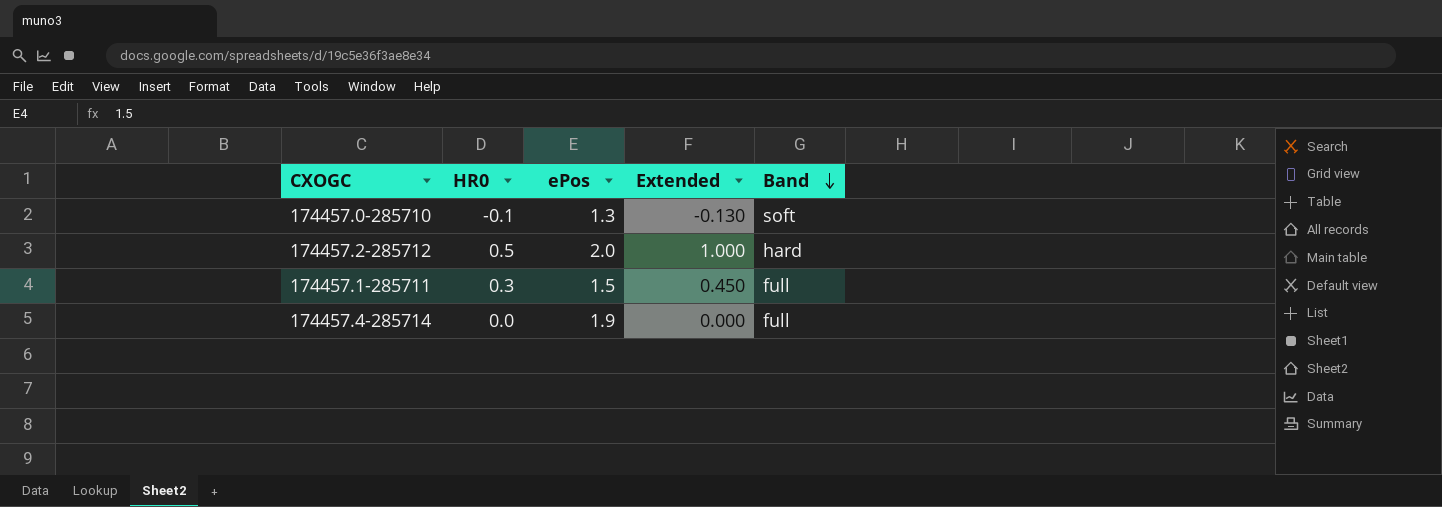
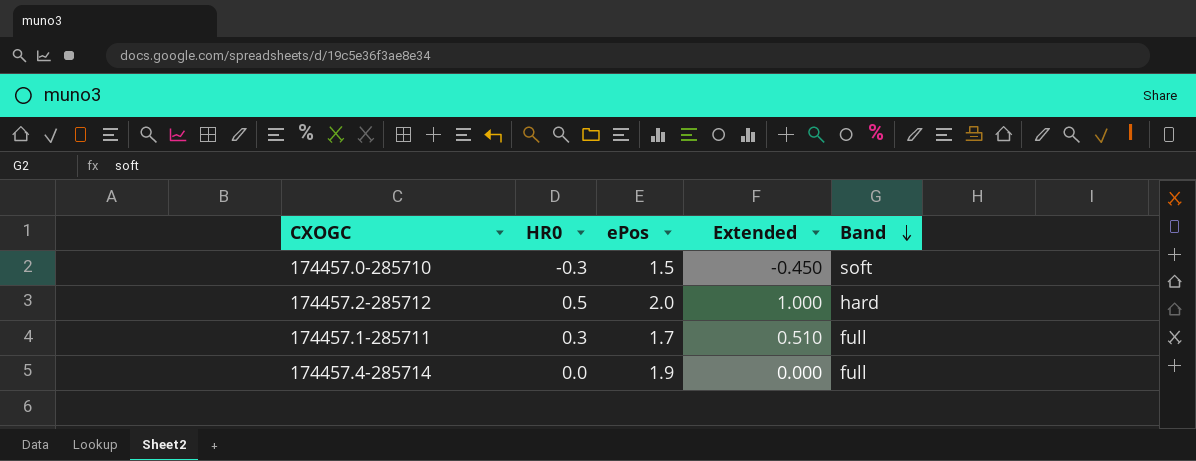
174457.0-285710 | HR0: -0.1 -> -0.3
174457.0-285710 | ePos: 1.3 -> 1.5
174457.0-285710 | Extended: -0.130 -> -0.450
174457.1-285711 | ePos: 1.5 -> 1.7
174457.1-285711 | Extended: 0.450 -> 0.510

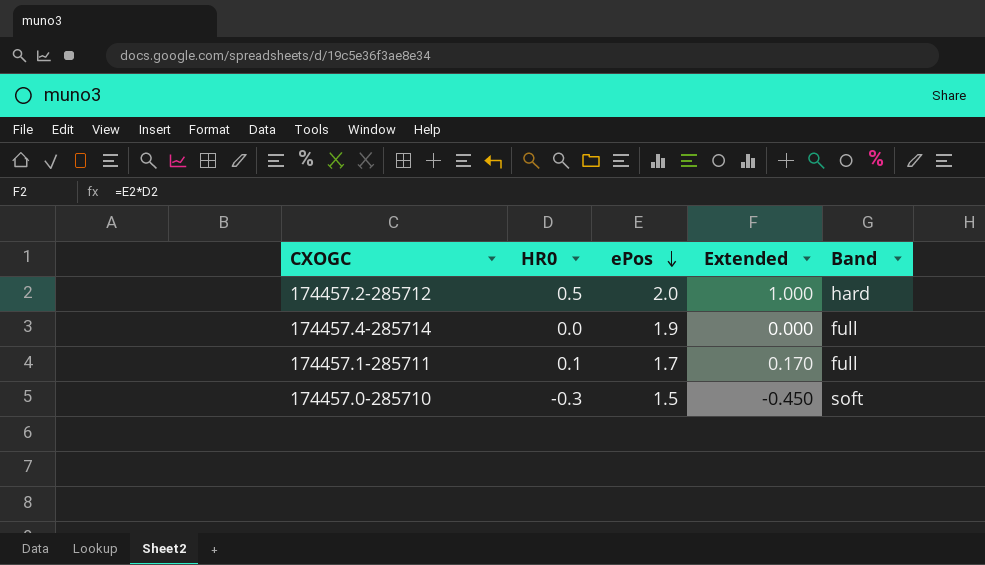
row order: Band descending -> ePos descending
174457.1-285711 | HR0: 0.3 -> 0.1
174457.1-285711 | Extended: 0.510 -> 0.170

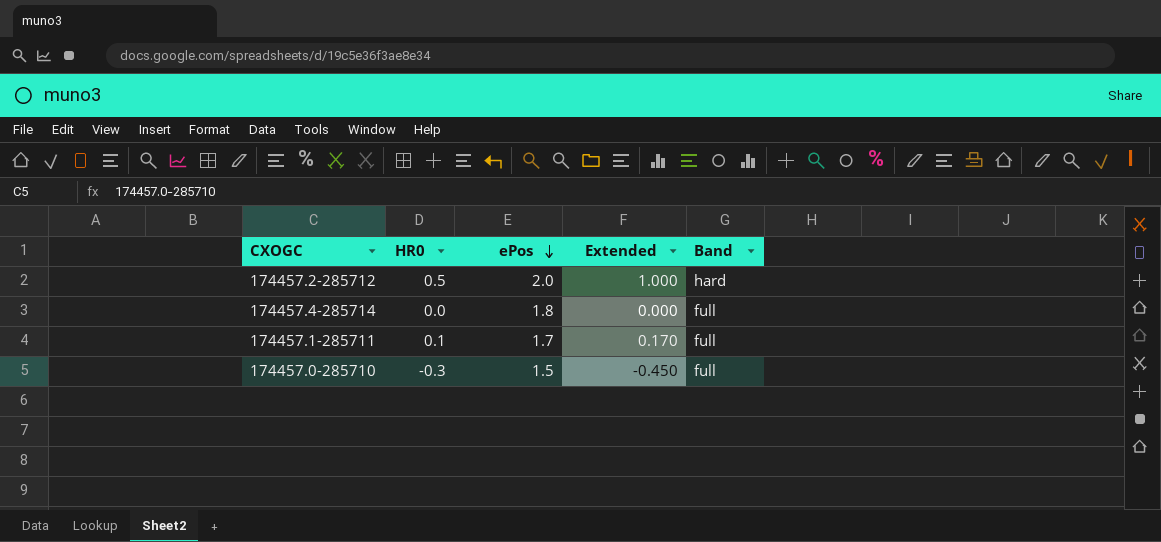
174457.4-285714 | ePos: 1.9 -> 1.8
174457.0-285710 | Band: soft -> full

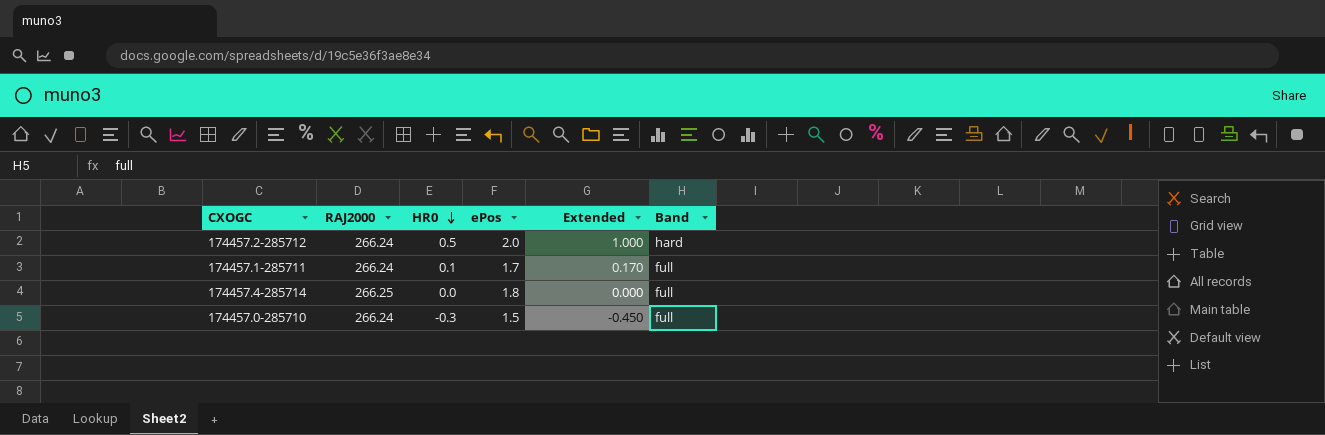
row order: ePos descending -> HR0 descending
column RAJ2000 | position: none -> 2

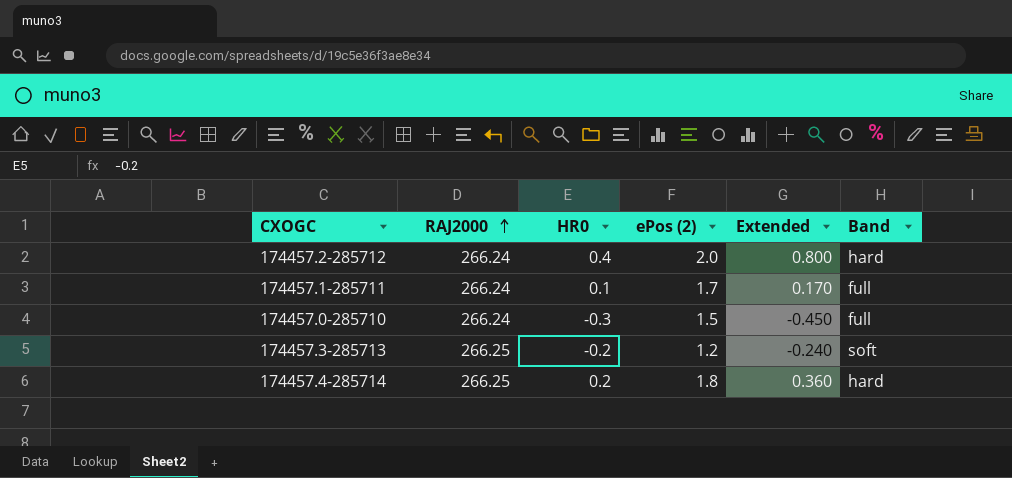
row order: HR0 descending -> RAJ2000 ascending
column name: ePos -> ePos (2)
174457.2-285712 | HR0: 0.5 -> 0.4
174457.2-285712 | Extended: 1.000 -> 0.800
row 174457.3-285713: none -> 266.25 | -0.2 | 1.2 | -0.240 | soft
174457.4-285714 | HR0: 0.0 -> 0.2
174457.4-285714 | Extended: 0.000 -> 0.360
174457.4-285714 | Band: full -> hard

